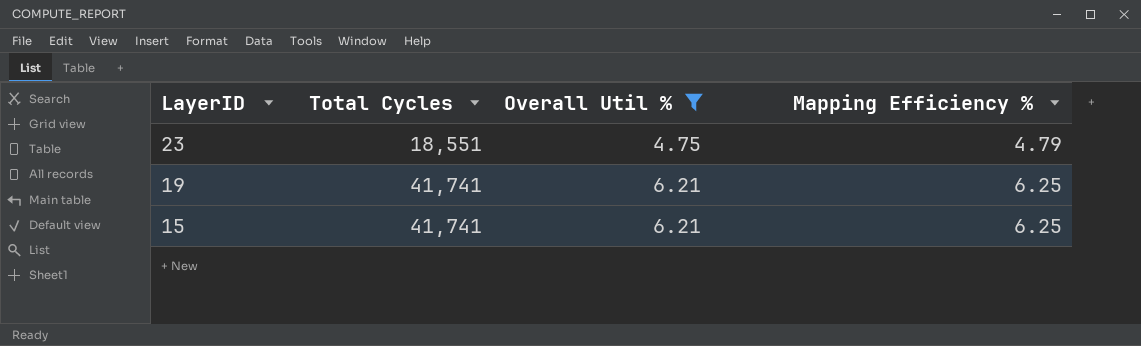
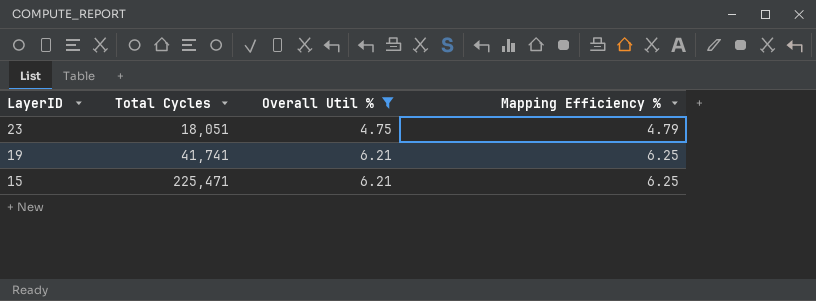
23 | Total Cycles: 18,551 -> 18,051
15 | Total Cycles: 41,741 -> 225,471

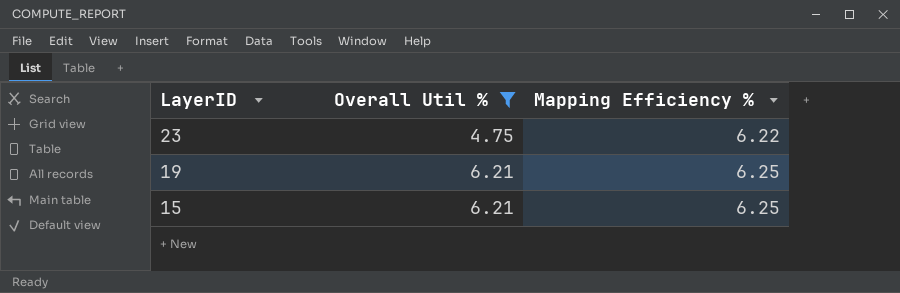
column Total Cycles | position: 2 -> none
23 | Mapping Efficiency %: 4.79 -> 6.22

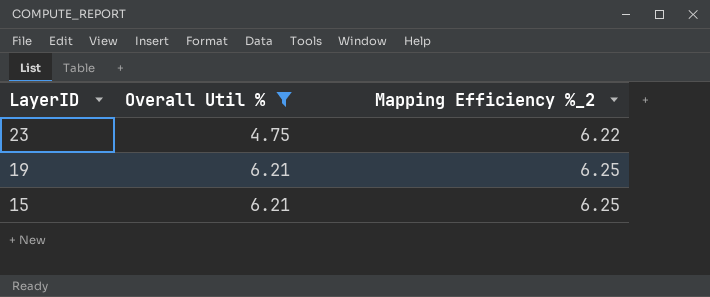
column name: Mapping Efficiency % -> Mapping Efficiency %_2

